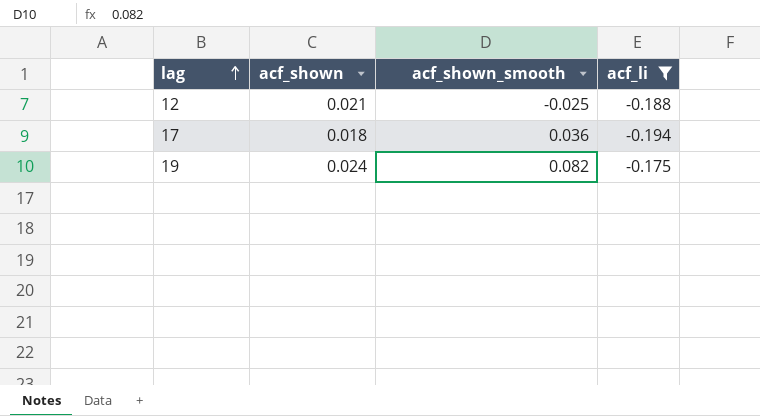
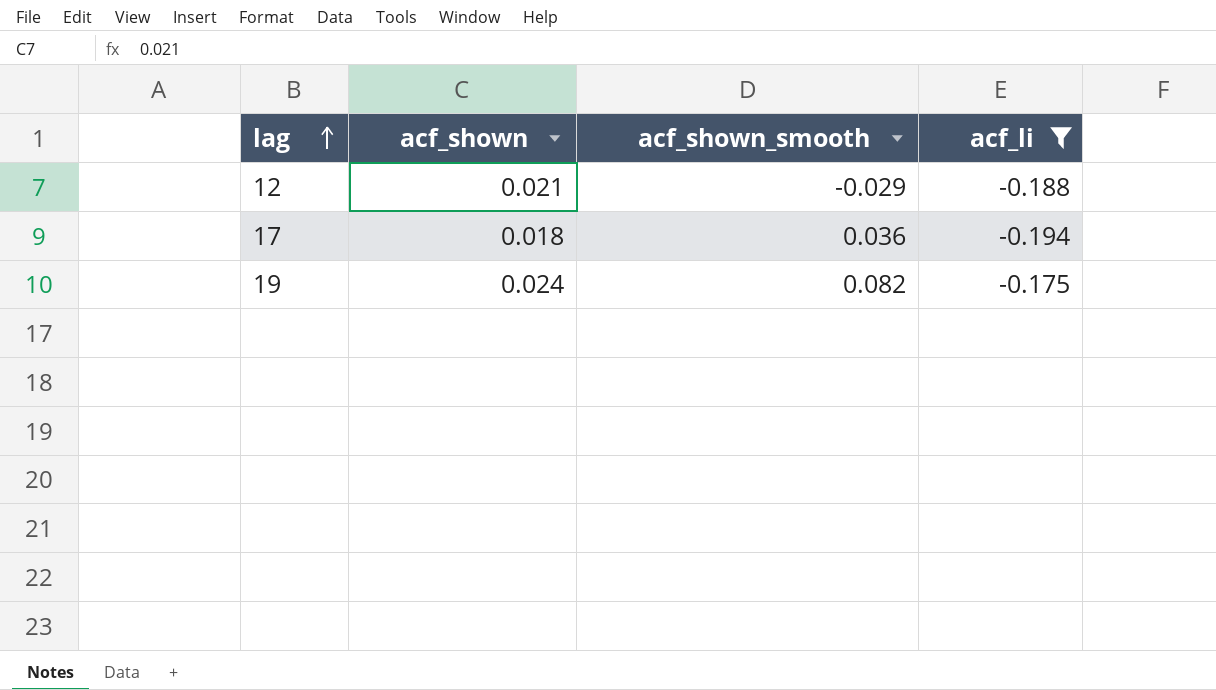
12 | acf_shown_smooth: -0.025 -> -0.029

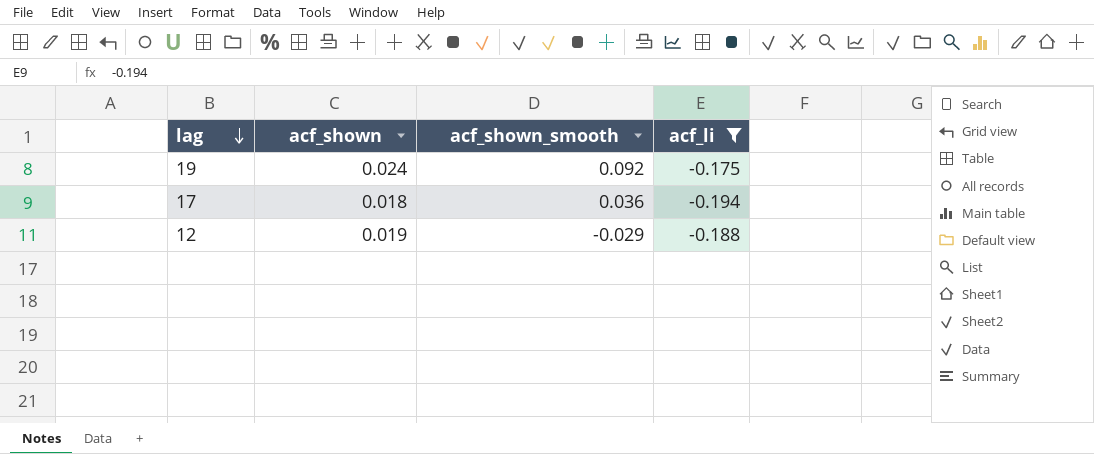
row order: lag ascending -> lag descending
19 | acf_shown_smooth: 0.082 -> 0.092
12 | acf_shown: 0.021 -> 0.019

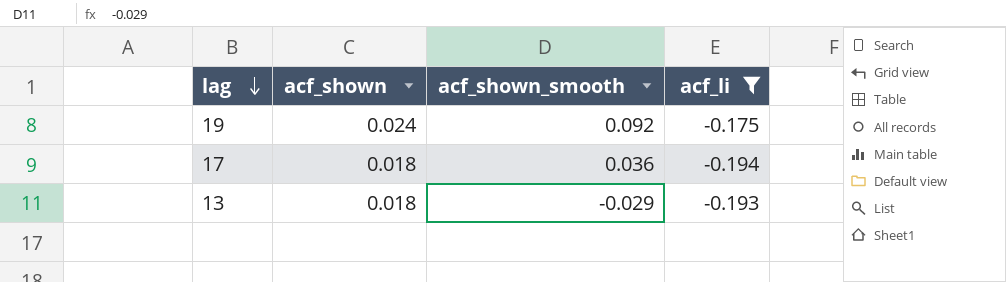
row 12: 0.019 | -0.029 | -0.188 -> none
row 13: none -> 0.018 | -0.029 | -0.193

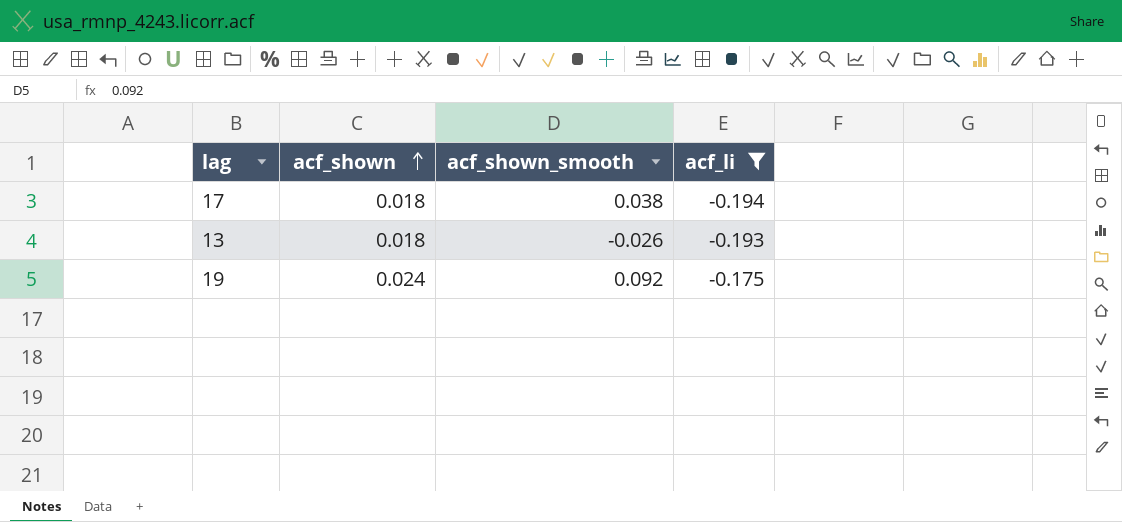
row order: lag descending -> acf_shown ascending
17 | acf_shown_smooth: 0.036 -> 0.038
13 | acf_shown_smooth: -0.029 -> -0.026

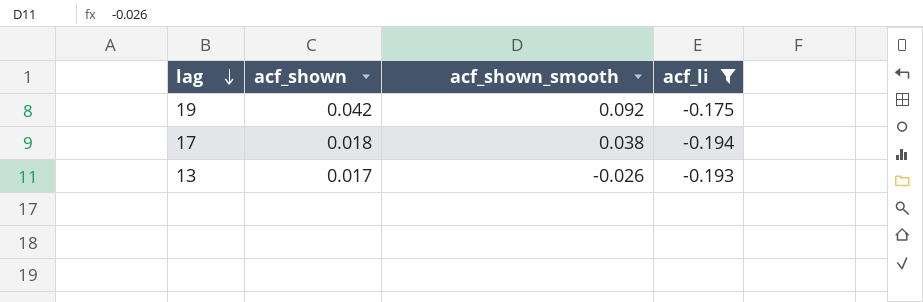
row order: acf_shown ascending -> lag descending
19 | acf_shown: 0.024 -> 0.042
13 | acf_shown: 0.018 -> 0.017

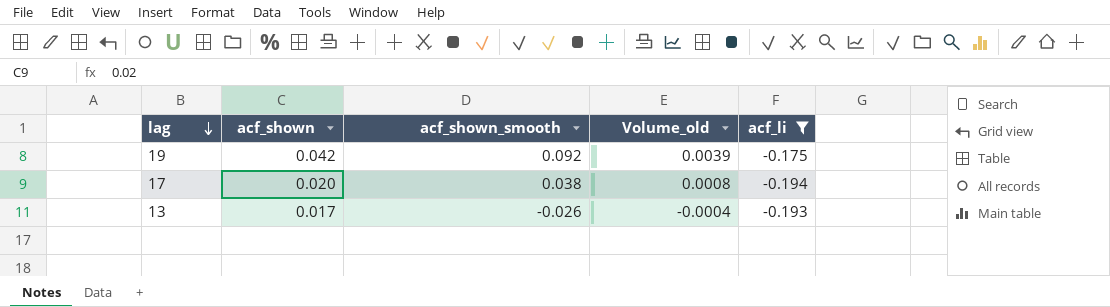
column Volume_old | formula: none -> [acf_shown] * [acf_shown_smooth]
17 | acf_shown: 0.018 -> 0.020

